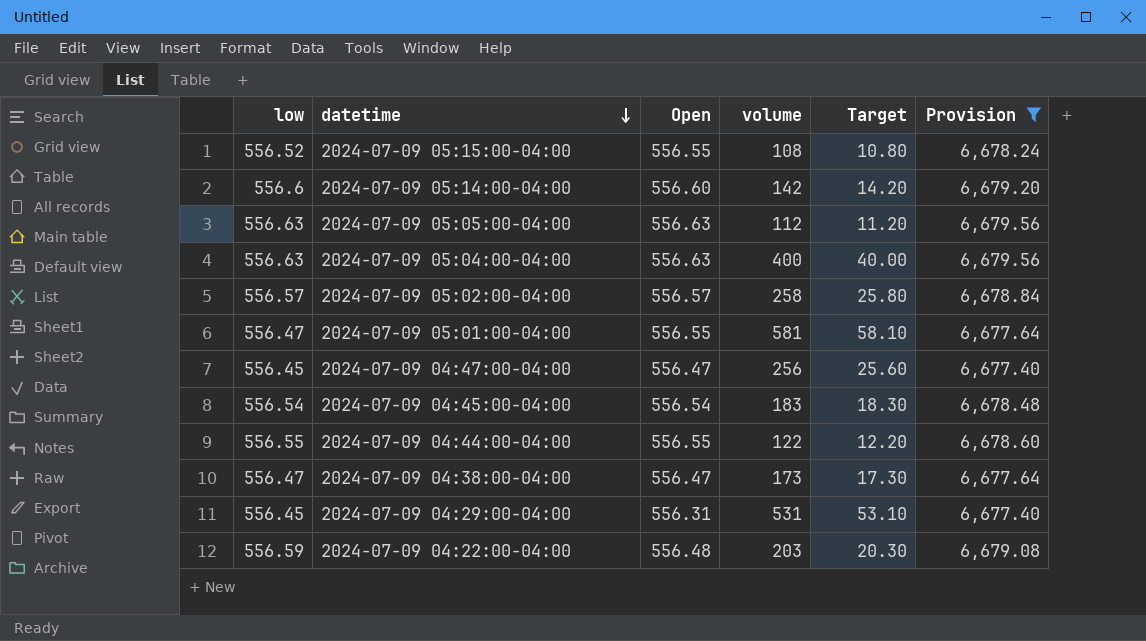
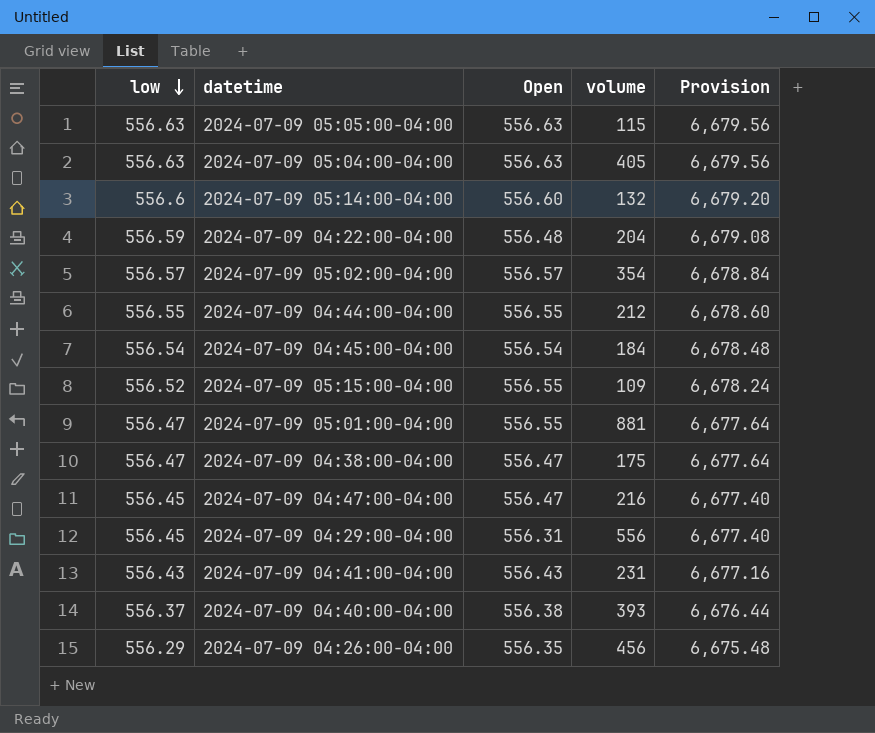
filter: Provision >= 6,677.40 -> none
row order: datetime descending -> low descending
column Target | formula: [volume] * 0.1 -> none
2024-07-09 05:05:00-04:00 | volume: 112 -> 115
2024-07-09 05:04:00-04:00 | volume: 400 -> 405
2024-07-09 05:14:00-04:00 | volume: 142 -> 132
2024-07-09 04:22:00-04:00 | volume: 203 -> 204
2024-07-09 05:02:00-04:00 | volume: 258 -> 354
2024-07-09 04:44:00-04:00 | volume: 122 -> 212
2024-07-09 04:45:00-04:00 | volume: 183 -> 184
2024-07-09 05:15:00-04:00 | volume: 108 -> 109
2024-07-09 05:01:00-04:00 | volume: 581 -> 881
2024-07-09 04:38:00-04:00 | volume: 173 -> 175
2024-07-09 04:47:00-04:00 | volume: 256 -> 216
2024-07-09 04:29:00-04:00 | volume: 531 -> 556

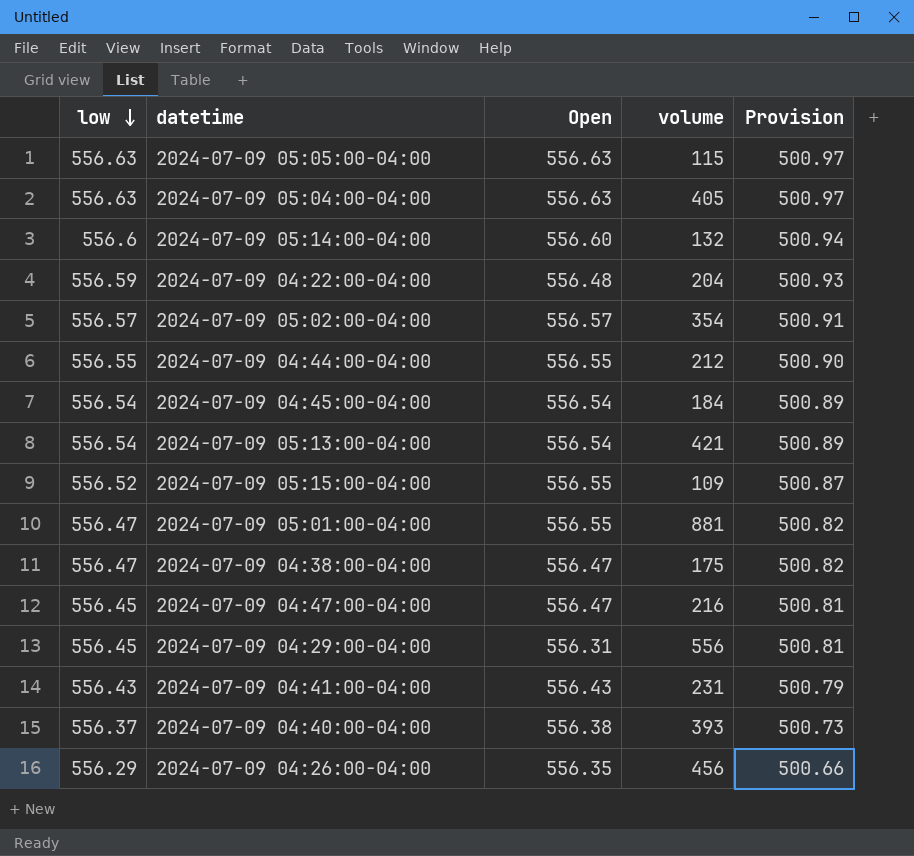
column Provision | formula: [low] * 12 -> [low] * 0.9
row 2024-07-09 05:13:00-04:00: none -> 556.54 | 556.54 | 421 | 500.89

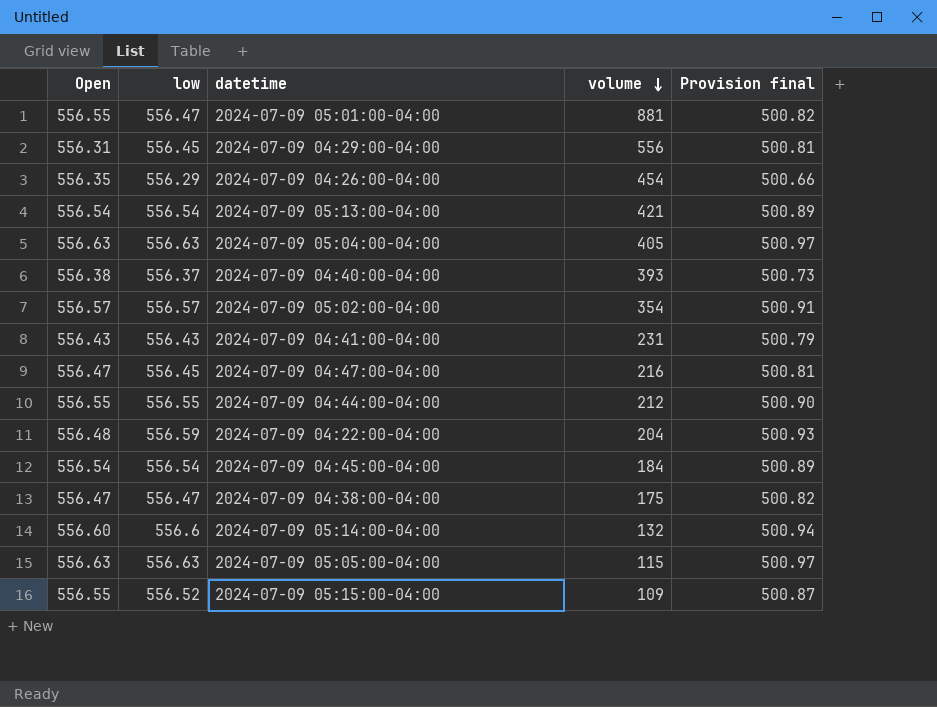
row order: low descending -> volume descending
column Open | position: 3 -> 1
column name: Provision -> Provision final
2024-07-09 04:26:00-04:00 | volume: 456 -> 454

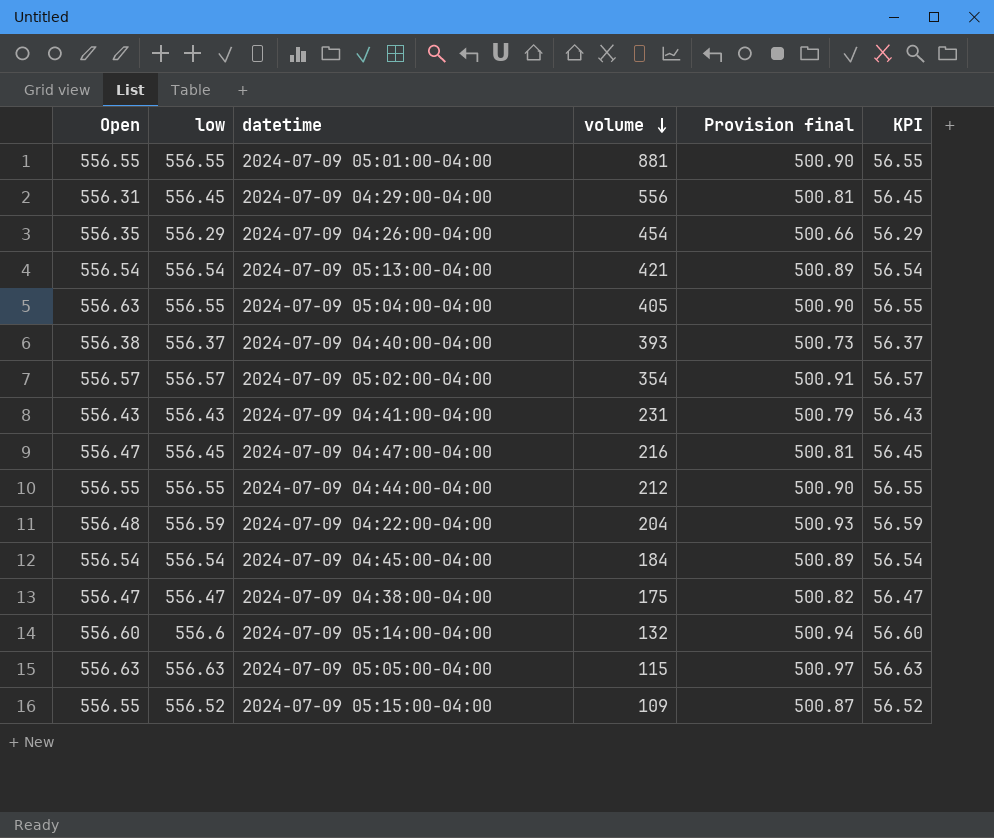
column KPI | formula: none -> [low] - 500
2024-07-09 05:01:00-04:00 | low: 556.47 -> 556.55
2024-07-09 05:01:00-04:00 | Provision final: 500.82 -> 500.90
2024-07-09 05:04:00-04:00 | low: 556.63 -> 556.55
2024-07-09 05:04:00-04:00 | Provision final: 500.97 -> 500.90

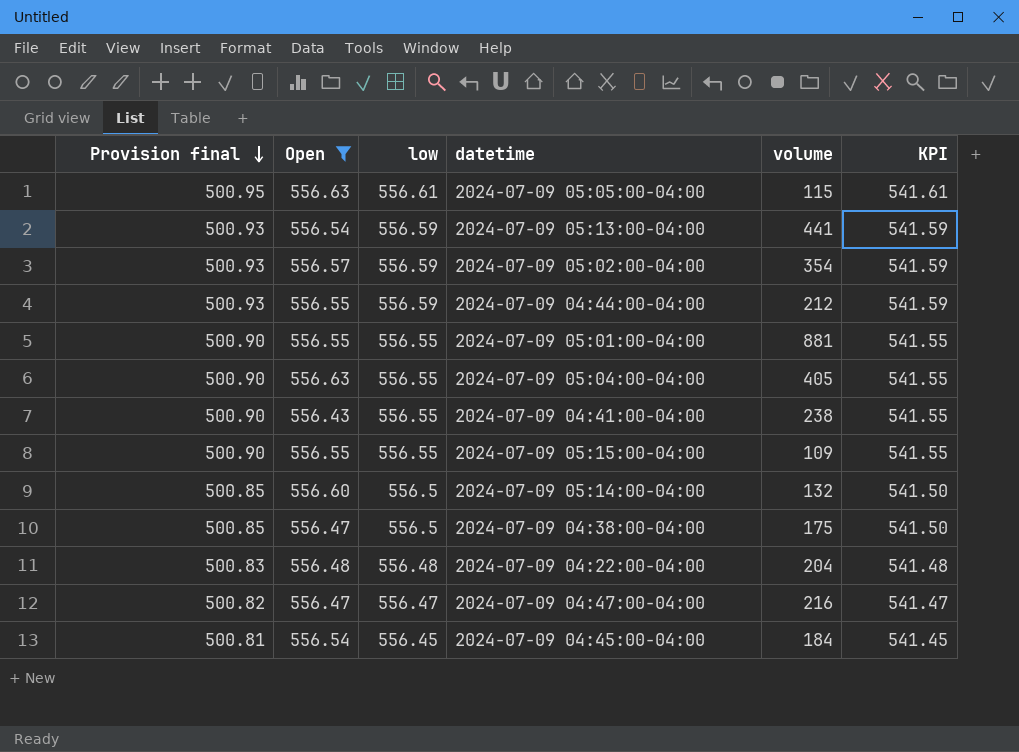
filter: none -> Open >= 556.43
row order: volume descending -> Provision final descending
column Provision final | position: 5 -> 1
column KPI | formula: [low] - 500 -> [low] - 15
2024-07-09 05:05:00-04:00 | Provision final: 500.97 -> 500.95
2024-07-09 05:05:00-04:00 | low: 556.63 -> 556.61
2024-07-09 05:13:00-04:00 | Provision final: 500.89 -> 500.93
2024-07-09 05:13:00-04:00 | low: 556.54 -> 556.59
2024-07-09 05:13:00-04:00 | volume: 421 -> 441
2024-07-09 05:02:00-04:00 | Provision final: 500.91 -> 500.93
2024-07-09 05:02:00-04:00 | low: 556.57 -> 556.59
2024-07-09 04:44:00-04:00 | Provision final: 500.90 -> 500.93
2024-07-09 04:44:00-04:00 | low: 556.55 -> 556.59
2024-07-09 04:41:00-04:00 | Provision final: 500.79 -> 500.90
2024-07-09 04:41:00-04:00 | low: 556.43 -> 556.55
2024-07-09 04:41:00-04:00 | volume: 231 -> 238
2024-07-09 05:15:00-04:00 | Provision final: 500.87 -> 500.90
2024-07-09 05:15:00-04:00 | low: 556.52 -> 556.55
2024-07-09 05:14:00-04:00 | Provision final: 500.94 -> 500.85
2024-07-09 05:14:00-04:00 | low: 556.6 -> 556.5
2024-07-09 04:38:00-04:00 | Provision final: 500.82 -> 500.85
2024-07-09 04:38:00-04:00 | low: 556.47 -> 556.5
2024-07-09 04:22:00-04:00 | Provision final: 500.93 -> 500.83
2024-07-09 04:22:00-04:00 | low: 556.59 -> 556.48
2024-07-09 04:47:00-04:00 | Provision final: 500.81 -> 500.82
2024-07-09 04:47:00-04:00 | low: 556.45 -> 556.47
2024-07-09 04:45:00-04:00 | Provision final: 500.89 -> 500.81
2024-07-09 04:45:00-04:00 | low: 556.54 -> 556.45

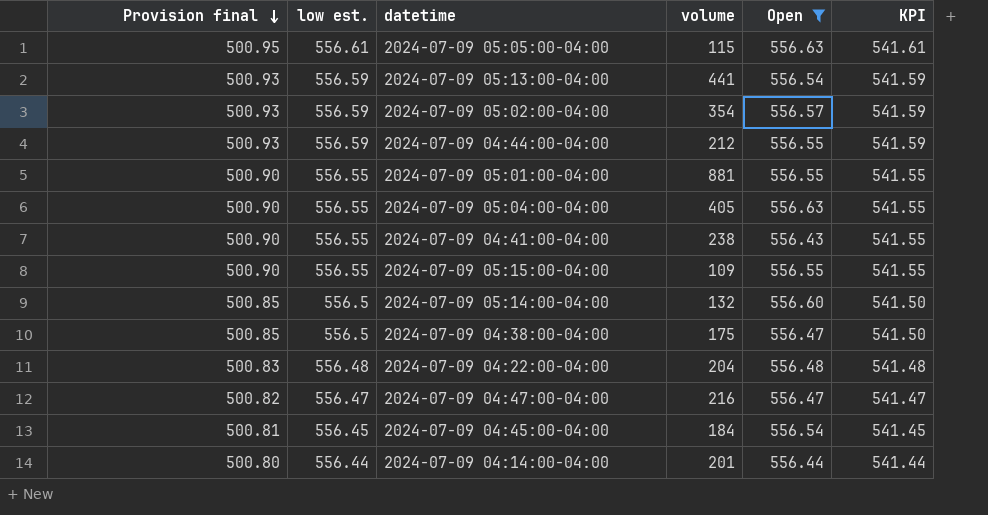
column name: low -> low est.
column Open | position: 2 -> 5
row 2024-07-09 04:14:00-04:00: none -> 500.80 | 556.44 | 201 | 556.44 | 541.44

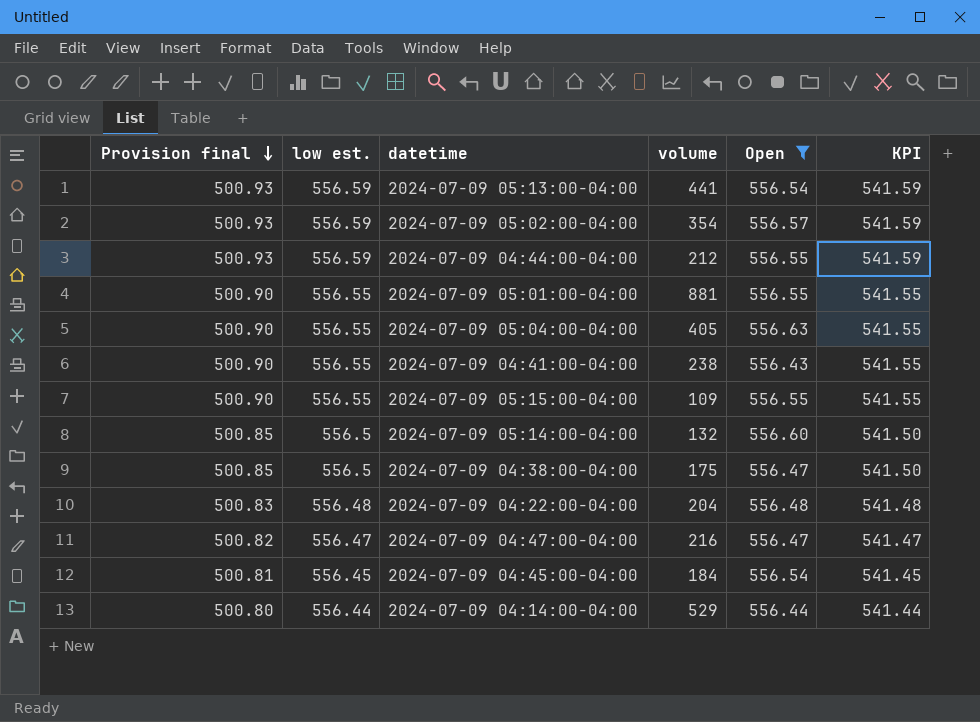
row 2024-07-09 05:05:00-04:00: 500.95 | 556.61 | 115 | 556.63 | 541.61 -> none
2024-07-09 04:14:00-04:00 | volume: 201 -> 529

